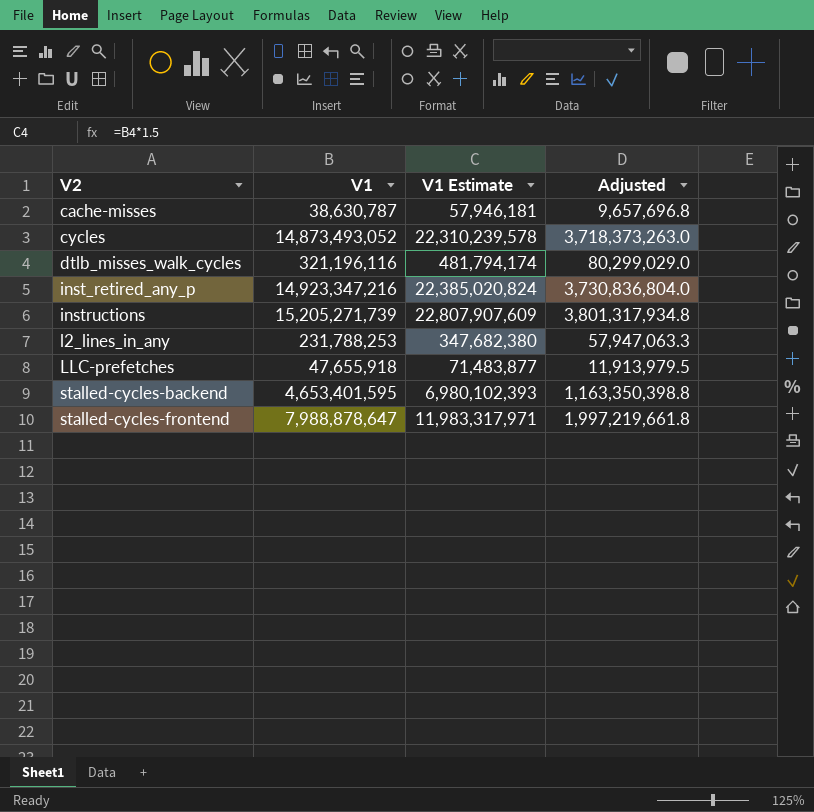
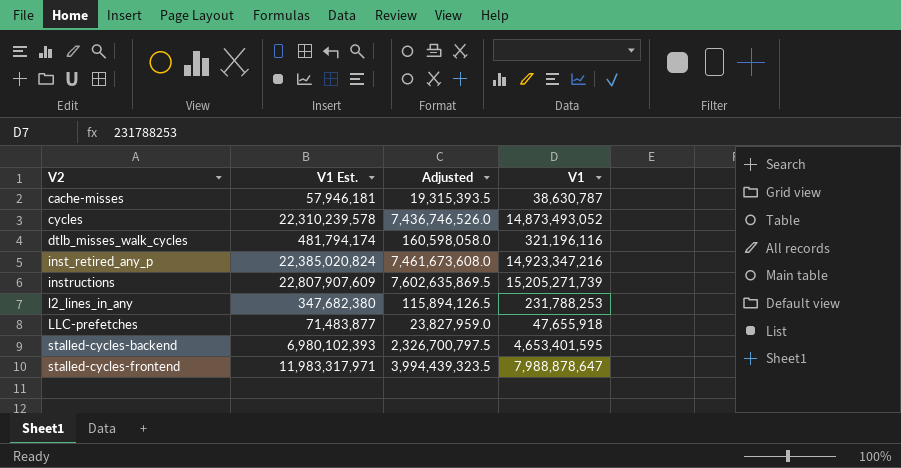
column name: V1 Estimate -> V1 Est.
column Adjusted | formula: [V1] * 0.25 -> [V1] * 0.5
column V1 | position: 2 -> 4

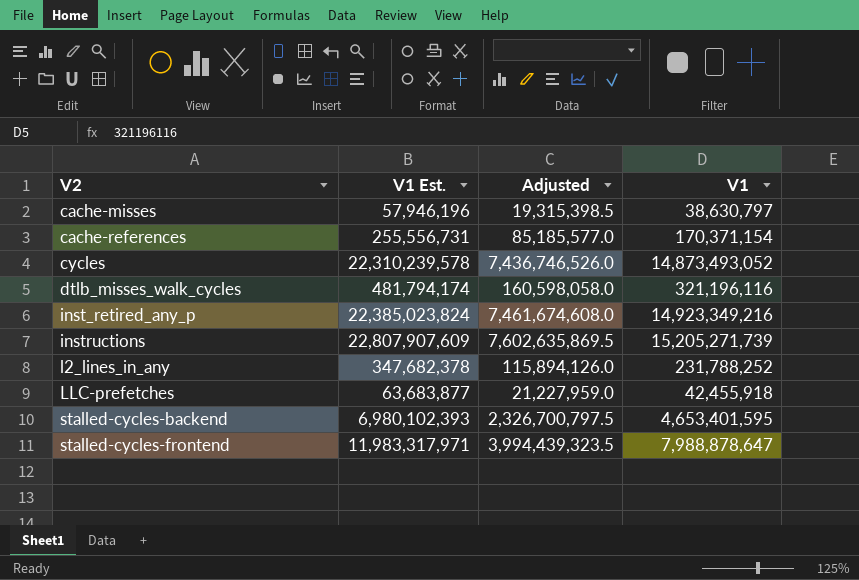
cache-misses | V1 Est.: 57,946,181 -> 57,946,196
cache-misses | Adjusted: 19,315,393.5 -> 19,315,398.5
cache-misses | V1: 38,630,787 -> 38,630,797
row cache-references: none -> 255,556,731 | 85,185,577.0 | 170,371,154
inst_retired_any_p | V1 Est.: 22,385,020,824 -> 22,385,023,824
inst_retired_any_p | Adjusted: 7,461,673,608.0 -> 7,461,674,608.0
inst_retired_any_p | V1: 14,923,347,216 -> 14,923,349,216
l2_lines_in_any | V1 Est.: 347,682,380 -> 347,682,378
l2_lines_in_any | Adjusted: 115,894,126.5 -> 115,894,126.0
l2_lines_in_any | V1: 231,788,253 -> 231,788,252
LLC-prefetches | V1 Est.: 71,483,877 -> 63,683,877
LLC-prefetches | Adjusted: 23,827,959.0 -> 21,227,959.0
LLC-prefetches | V1: 47,655,918 -> 42,455,918

